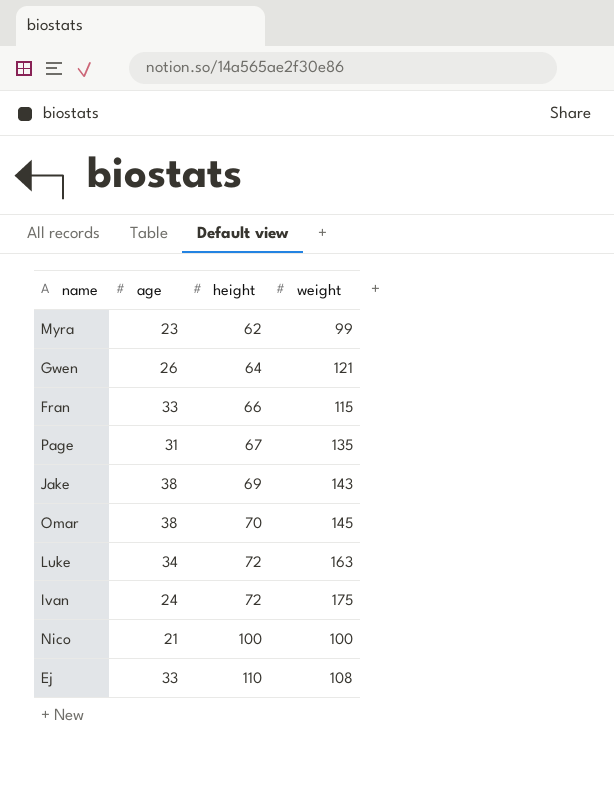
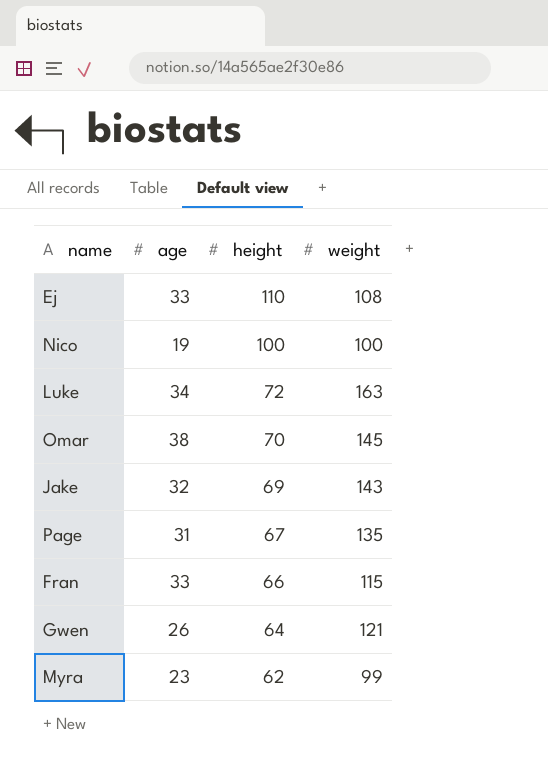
row order: height ascending -> height descending
row Ivan: 24 | 72 | 175 -> none
Nico | age: 21 -> 19
Jake | age: 38 -> 32

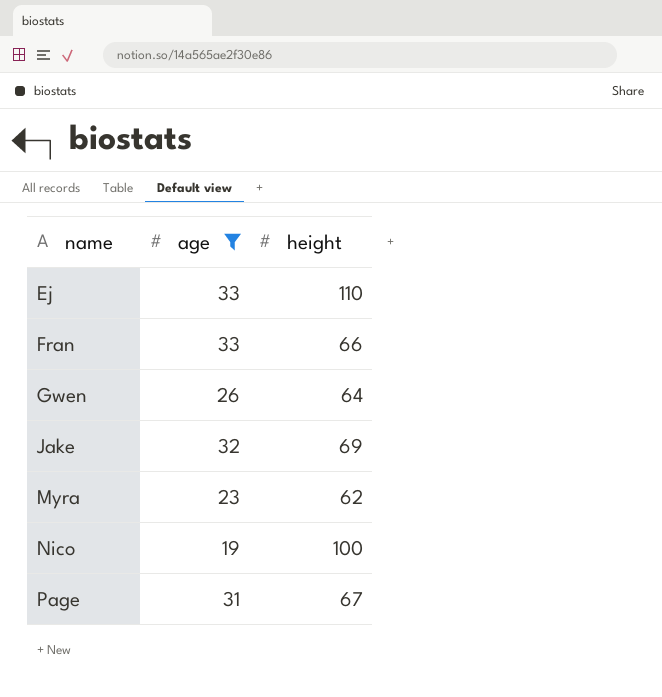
filter: none -> age <= 33
row order: height descending -> name ascending
column weight | position: 4 -> none

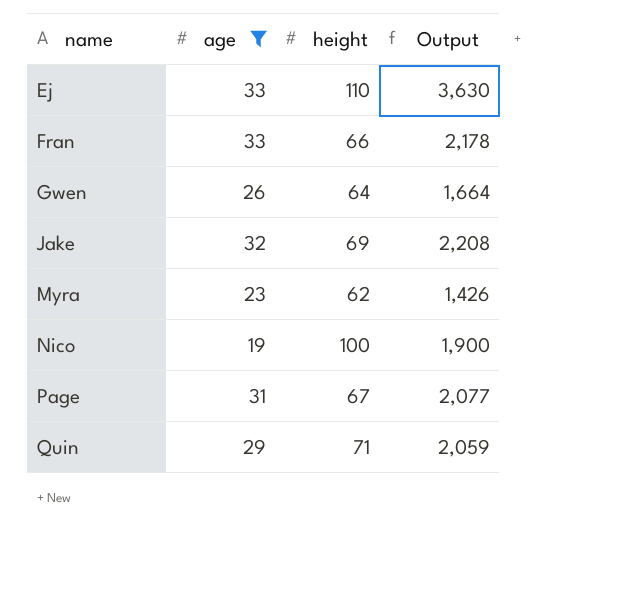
column Output | formula: none -> [age] * [height]
row Quin: none -> 29 | 71 | 2,059

